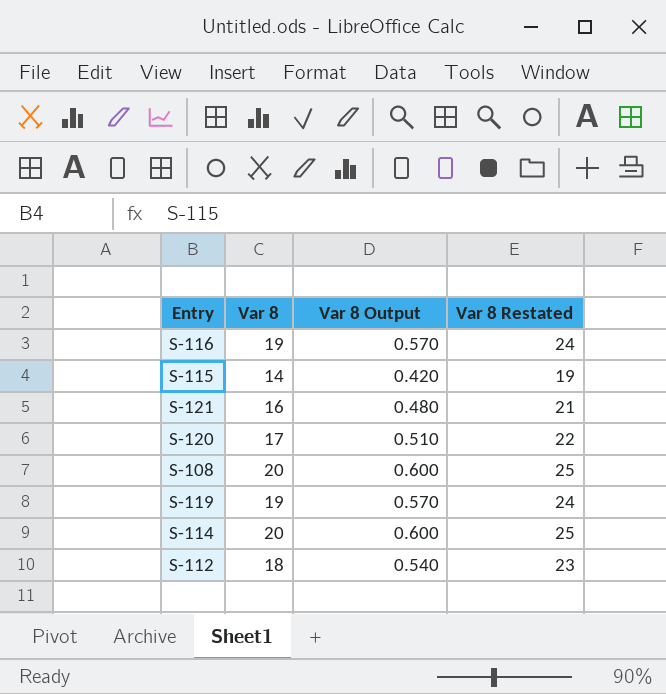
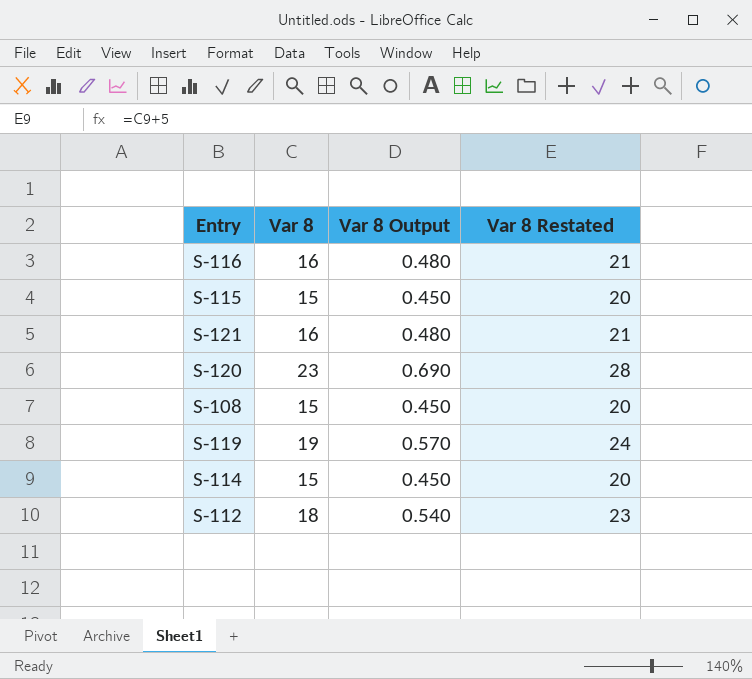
S-116 | Var 8: 19 -> 16
S-116 | Var 8 Output: 0.570 -> 0.480
S-116 | Var 8 Restated: 24 -> 21
S-115 | Var 8: 14 -> 15
S-115 | Var 8 Output: 0.420 -> 0.450
S-115 | Var 8 Restated: 19 -> 20
S-120 | Var 8: 17 -> 23
S-120 | Var 8 Output: 0.510 -> 0.690
S-120 | Var 8 Restated: 22 -> 28
S-108 | Var 8: 20 -> 15
S-108 | Var 8 Output: 0.600 -> 0.450
S-108 | Var 8 Restated: 25 -> 20
S-114 | Var 8: 20 -> 15
S-114 | Var 8 Output: 0.600 -> 0.450
S-114 | Var 8 Restated: 25 -> 20

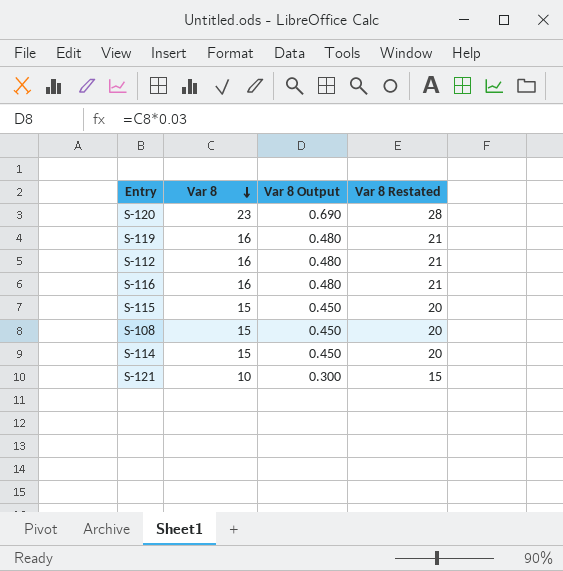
row order: none -> Var 8 descending
S-119 | Var 8: 19 -> 16
S-119 | Var 8 Output: 0.570 -> 0.480
S-119 | Var 8 Restated: 24 -> 21
S-112 | Var 8: 18 -> 16
S-112 | Var 8 Output: 0.540 -> 0.480
S-112 | Var 8 Restated: 23 -> 21
S-121 | Var 8: 16 -> 10
S-121 | Var 8 Output: 0.480 -> 0.300
S-121 | Var 8 Restated: 21 -> 15

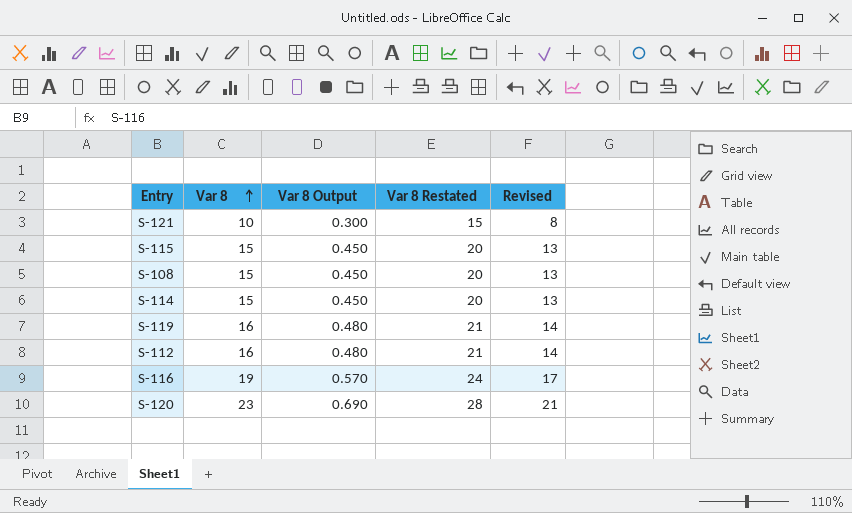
row order: Var 8 descending -> Var 8 ascending
column Revised | formula: none -> [Var 8] - 2
S-116 | Var 8: 16 -> 19
S-116 | Var 8 Output: 0.480 -> 0.570
S-116 | Var 8 Restated: 21 -> 24

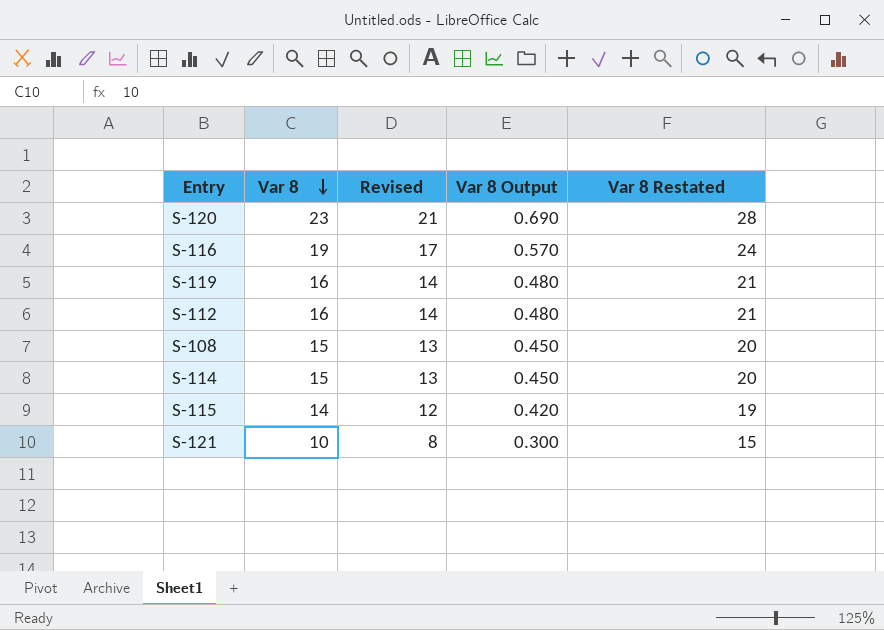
row order: Var 8 ascending -> Var 8 descending
column Revised | position: 5 -> 3
S-115 | Var 8: 15 -> 14
S-115 | Revised: 13 -> 12
S-115 | Var 8 Output: 0.450 -> 0.420
S-115 | Var 8 Restated: 20 -> 19

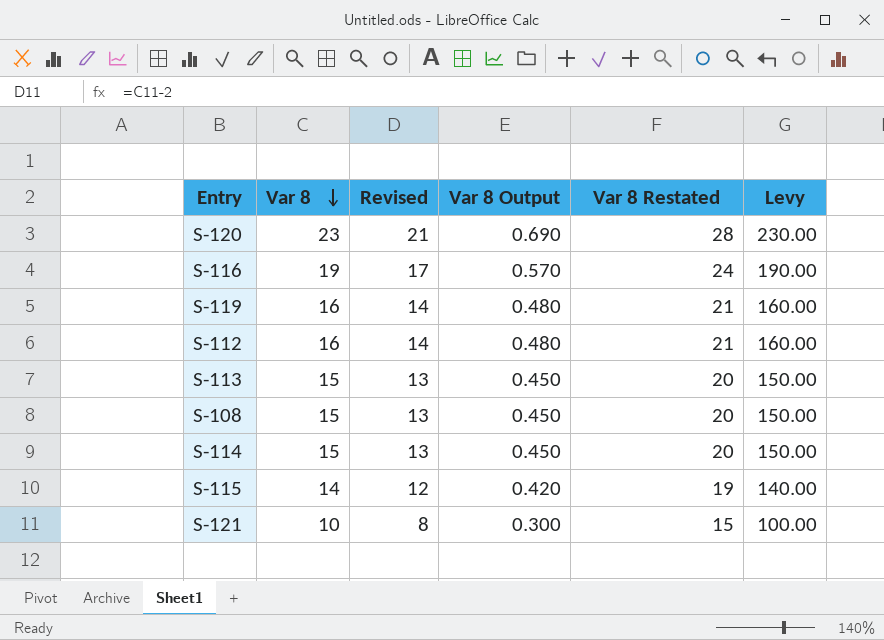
column Levy | formula: none -> [Var 8] * 10
row S-113: none -> 15 | 13 | 0.450 | 20 | 150.00

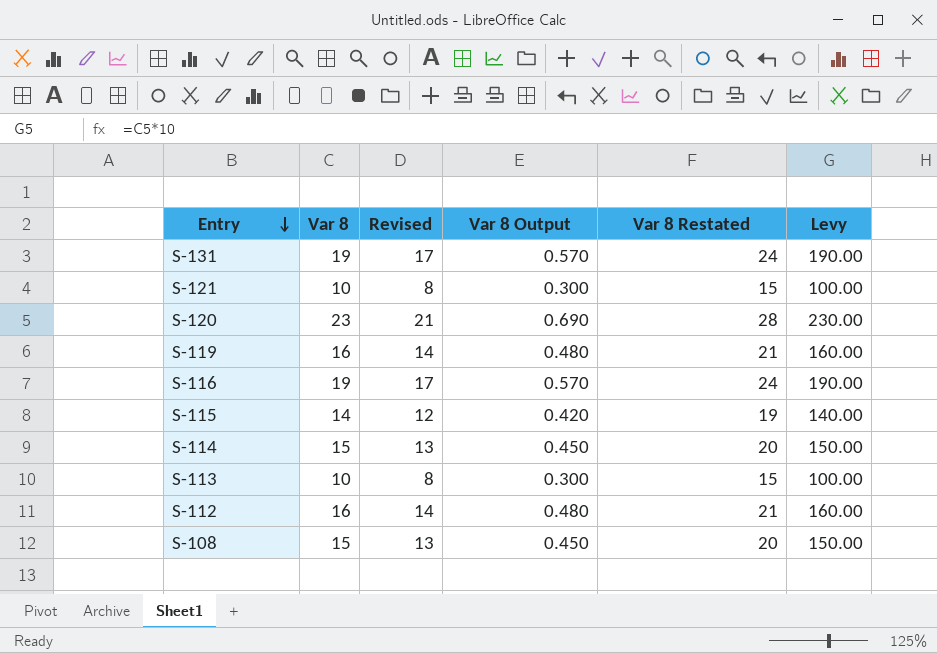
row order: Var 8 descending -> Entry descending
row S-131: none -> 19 | 17 | 0.570 | 24 | 190.00
S-113 | Var 8: 15 -> 10
S-113 | Revised: 13 -> 8
S-113 | Var 8 Output: 0.450 -> 0.300
S-113 | Var 8 Restated: 20 -> 15
S-113 | Levy: 150.00 -> 100.00

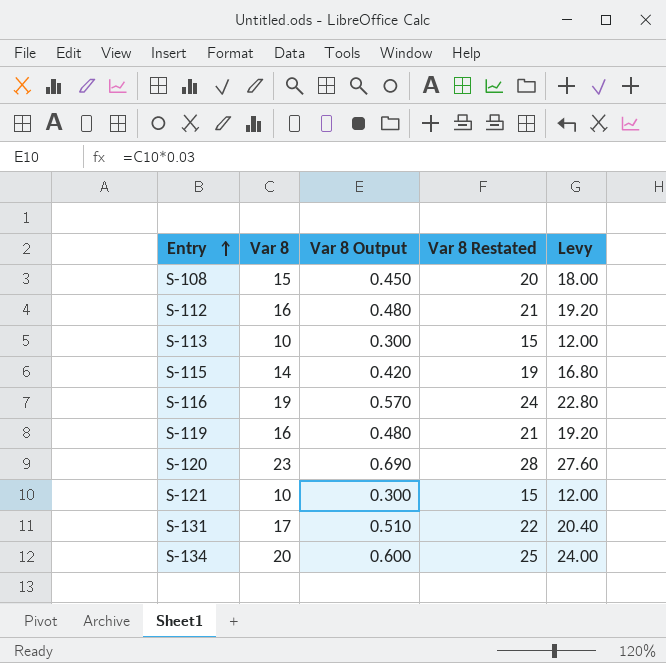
row order: Entry descending -> Entry ascending
column Revised | formula: [Var 8] - 2 -> none
column Levy | formula: [Var 8] * 10 -> [Var 8] * 1.2
row S-114: 15 | 13 | 0.450 | 20 | 150.00 -> none
S-131 | Var 8: 19 -> 17
S-131 | Var 8 Output: 0.570 -> 0.510
S-131 | Var 8 Restated: 24 -> 22
row S-134: none -> 20 | 0.600 | 25 | 24.00

